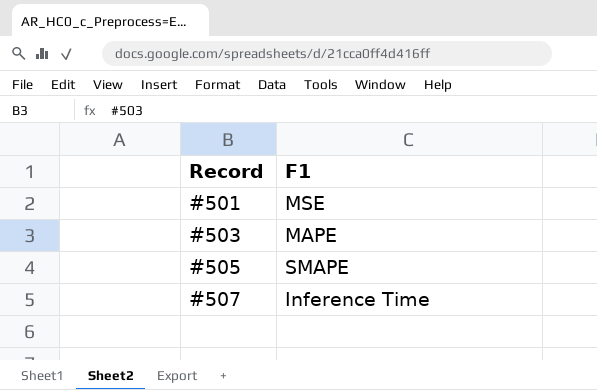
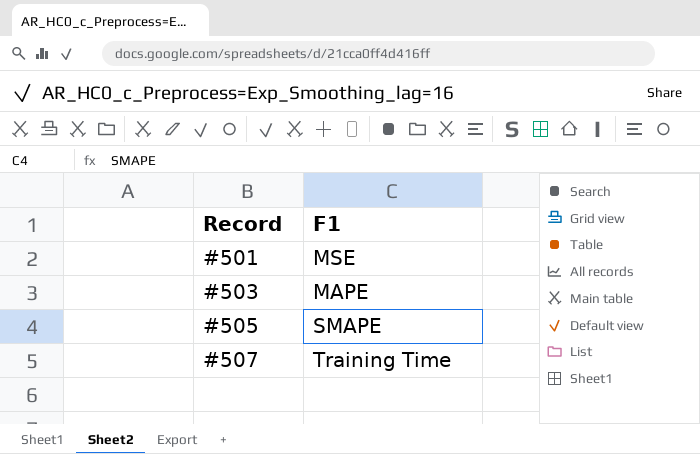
#507 | F1: Inference Time -> Training Time

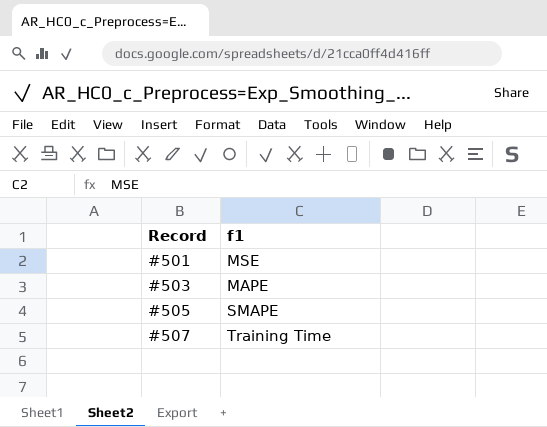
column name: F1 -> f1

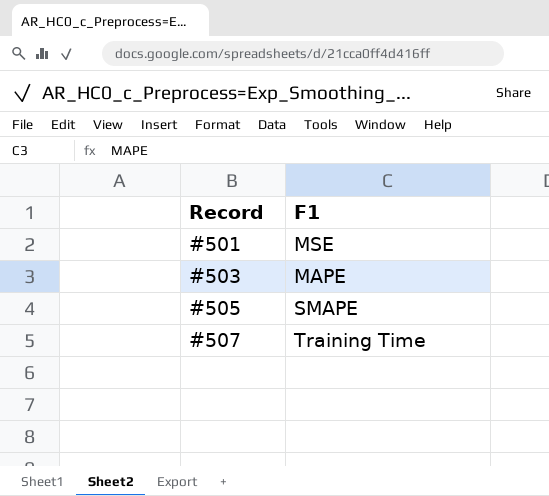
column name: f1 -> F1

